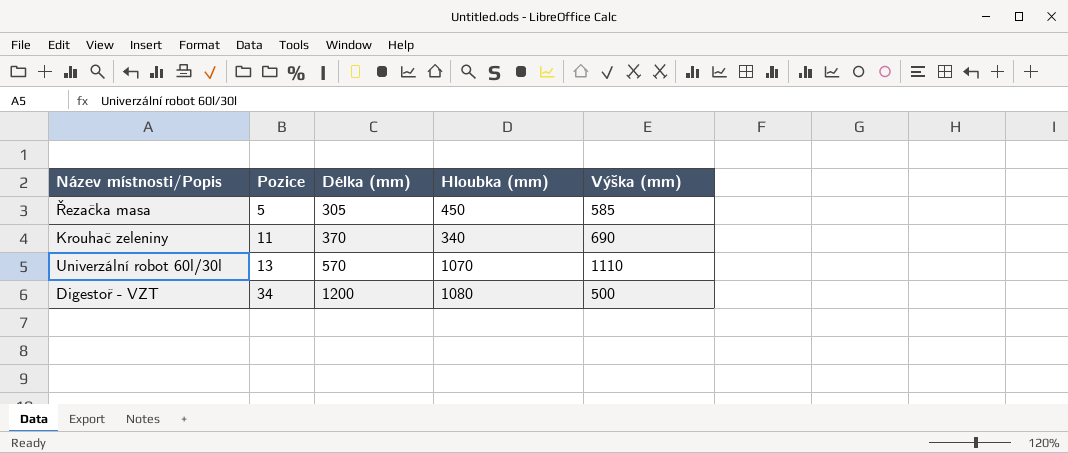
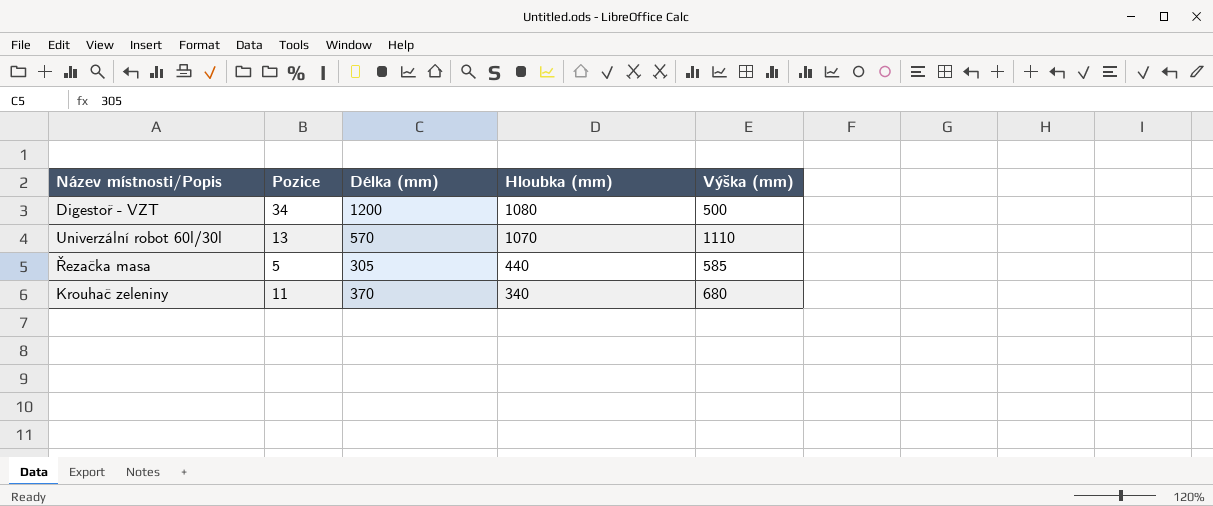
row order: Pozice ascending -> Hloubka (mm) descending
Řezačka masa | Hloubka (mm): 450 -> 440
Krouhač zeleniny | Výška (mm): 690 -> 680

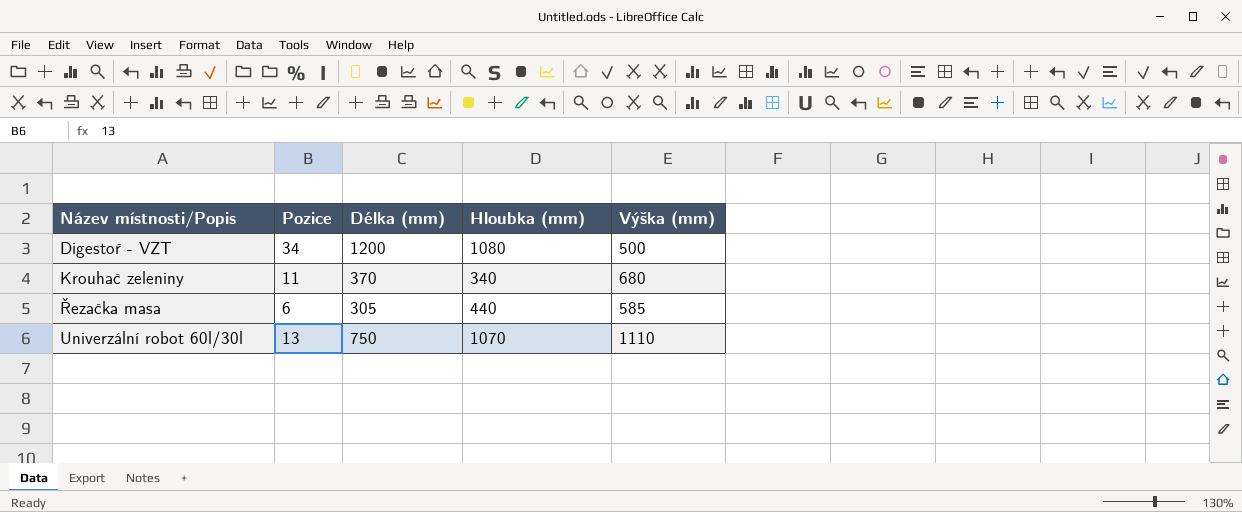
row order: Hloubka (mm) descending -> Název místnosti/Popis ascending
Řezačka masa | Pozice: 5 -> 6
Univerzální robot 60l/30l | Délka (mm): 570 -> 750

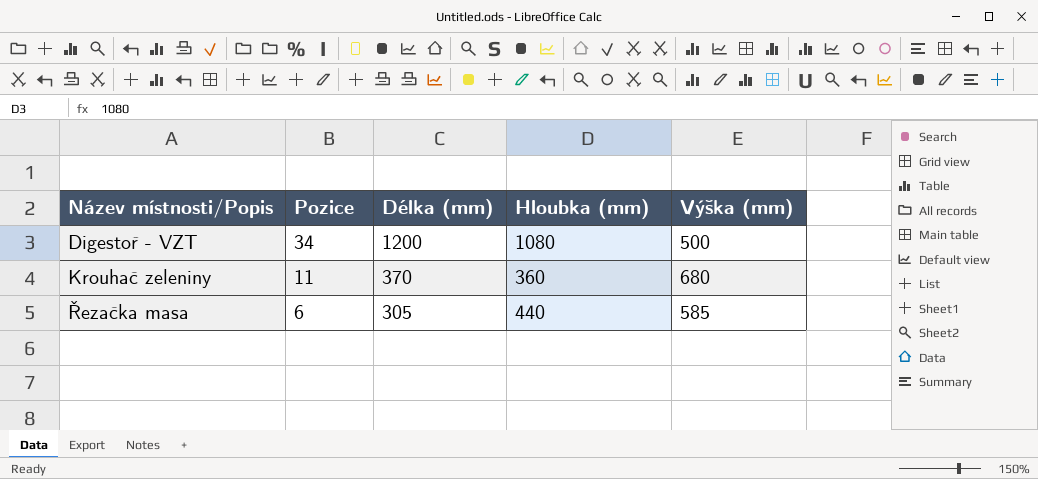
row Univerzální robot 60l/30l: 13 | 750 | 1070 | 1110 -> none
Krouhač zeleniny | Hloubka (mm): 340 -> 360

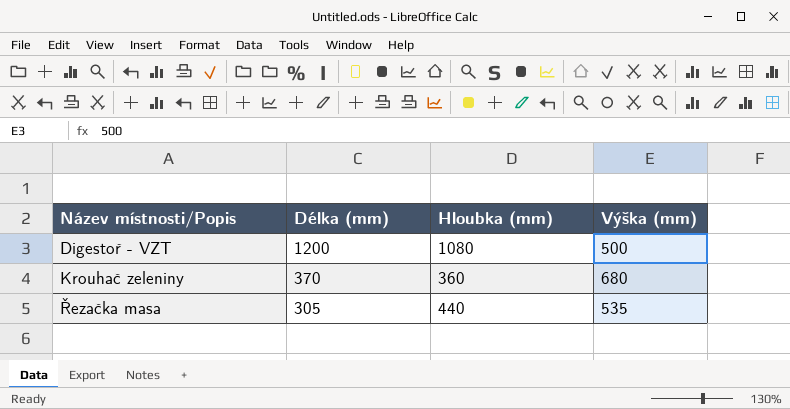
column Pozice | position: 2 -> none
Řezačka masa | Výška (mm): 585 -> 535

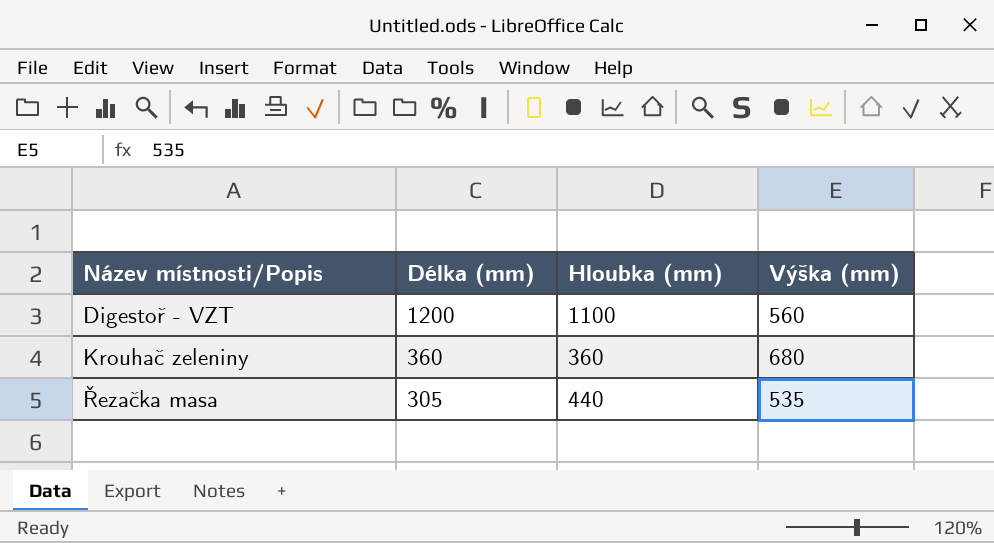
Digestoř - VZT | Hloubka (mm): 1080 -> 1100
Digestoř - VZT | Výška (mm): 500 -> 560
Krouhač zeleniny | Délka (mm): 370 -> 360

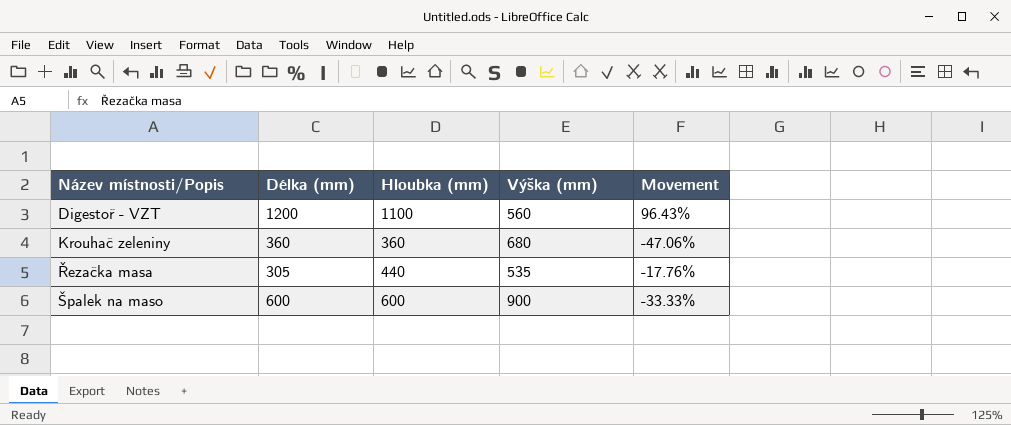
column Movement | formula: none -> ([Hloubka (mm)] - [Výška (mm)]) / [Výška (mm)]
row Špalek na maso: none -> 600 | 600 | 900 | -33.33%

